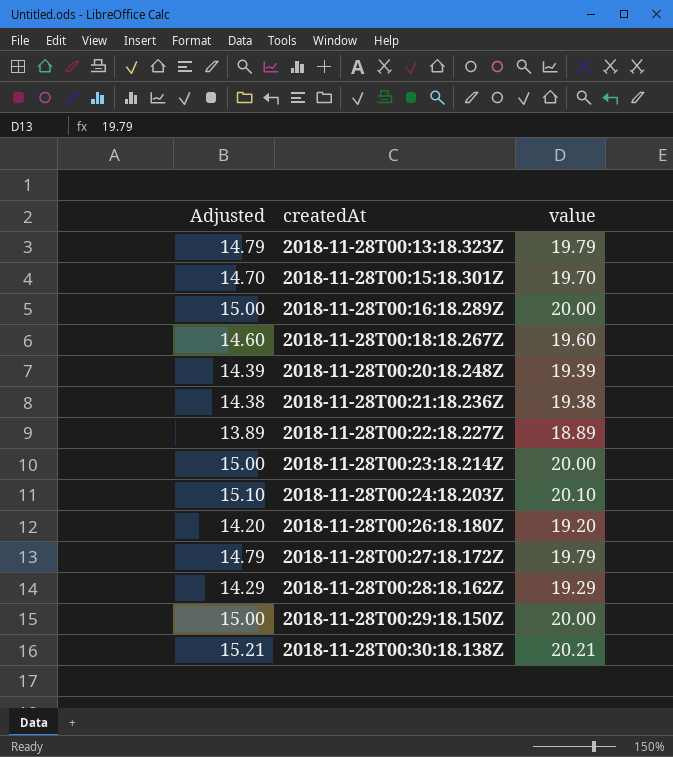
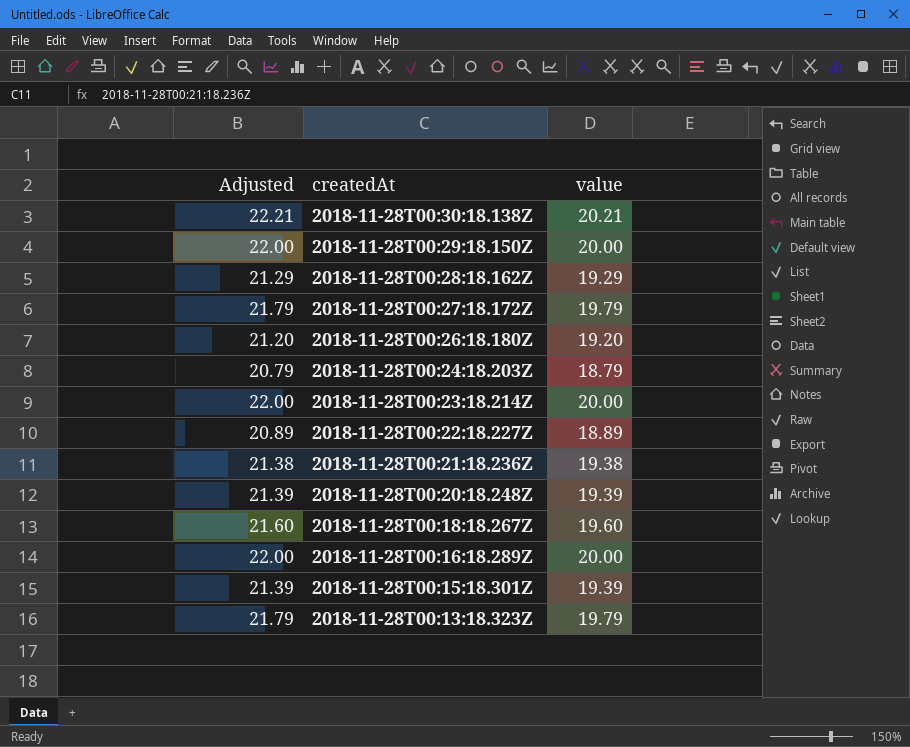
row order: createdAt ascending -> createdAt descending
column Adjusted | formula: [value] - 5 -> [value] + 2
2018-11-28T00:24:18.203Z | value: 20.10 -> 18.79
2018-11-28T00:15:18.301Z | value: 19.70 -> 19.39

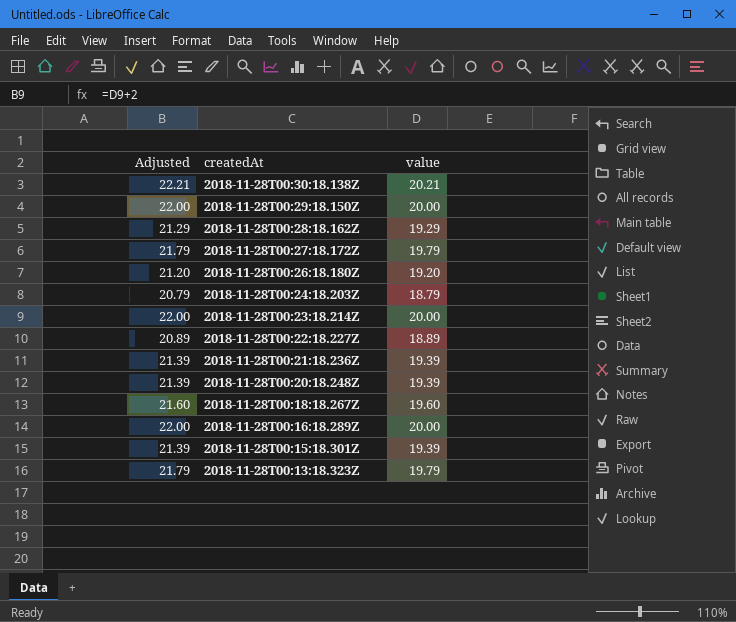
2018-11-28T00:21:18.236Z | Adjusted: 21.38 -> 21.39
2018-11-28T00:21:18.236Z | value: 19.38 -> 19.39

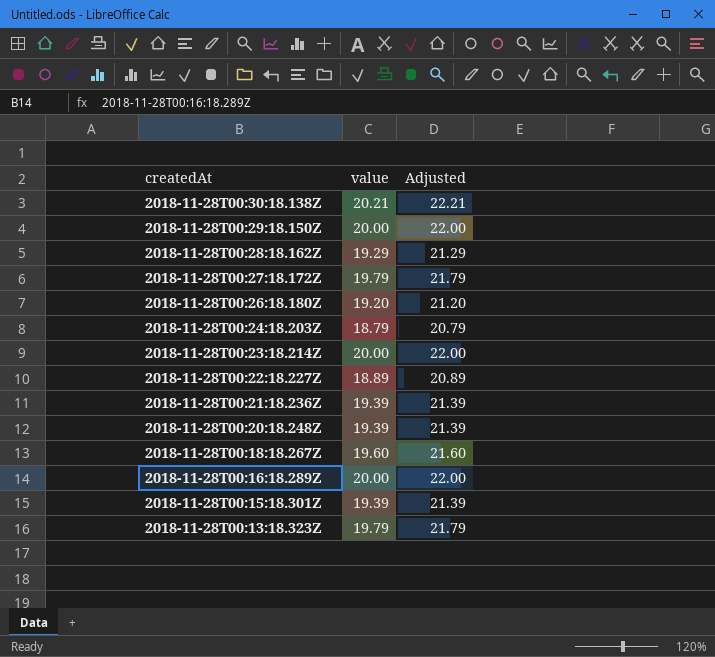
column Adjusted | position: 1 -> 3

